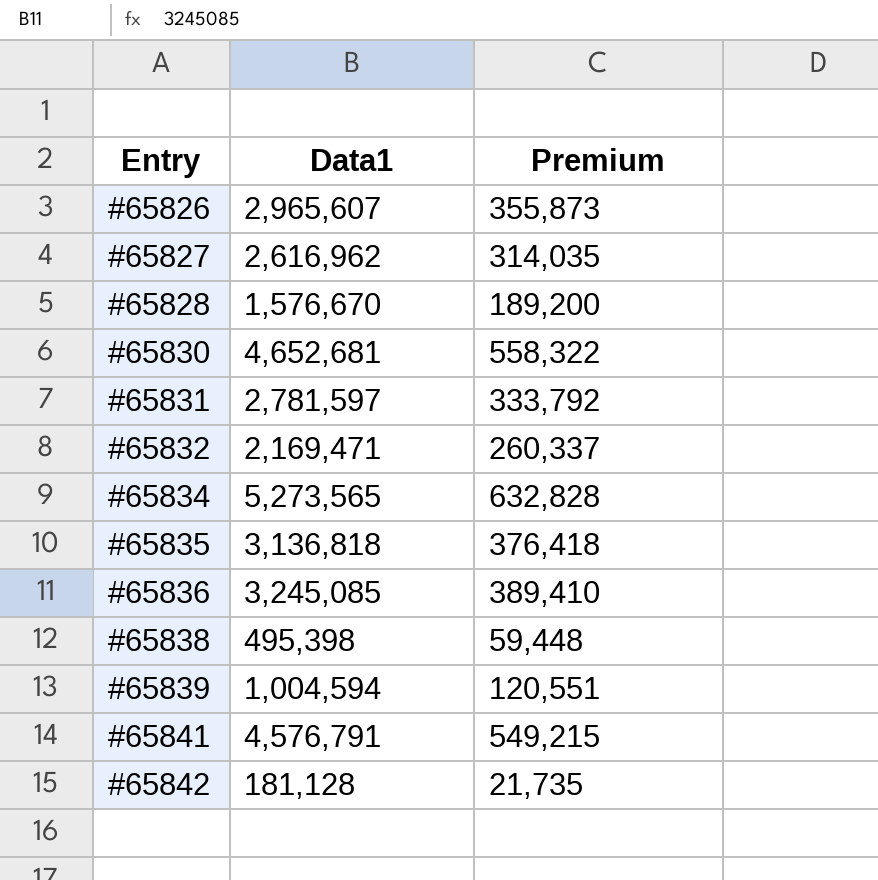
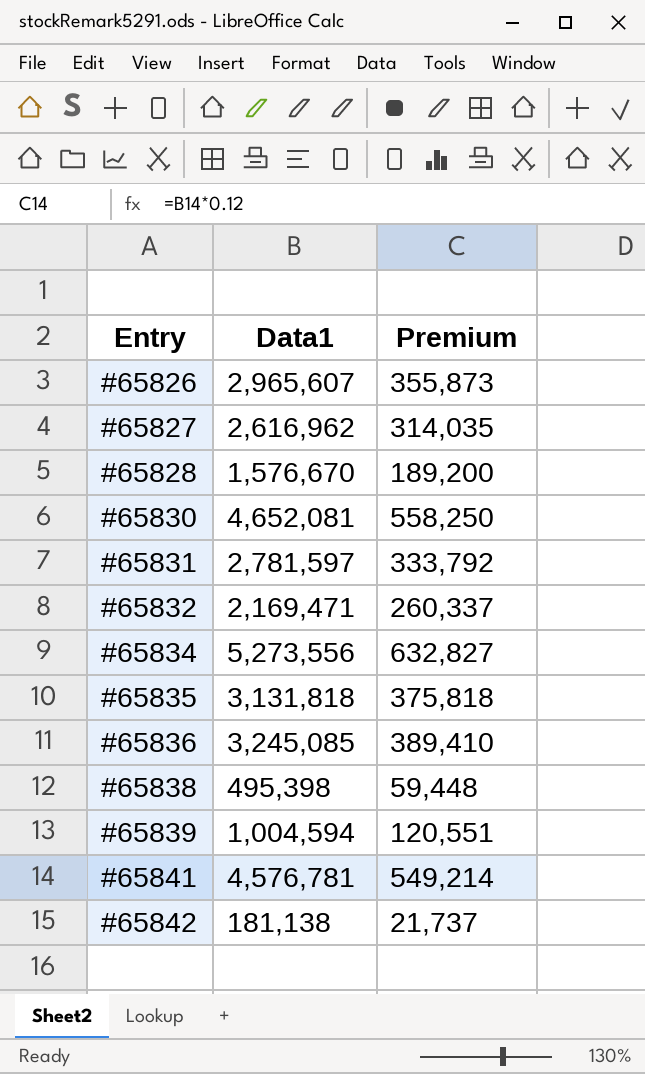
#65830 | Data1: 4,652,681 -> 4,652,081
#65830 | Premium: 558,322 -> 558,250
#65834 | Data1: 5,273,565 -> 5,273,556
#65834 | Premium: 632,828 -> 632,827
#65835 | Data1: 3,136,818 -> 3,131,818
#65835 | Premium: 376,418 -> 375,818
#65841 | Data1: 4,576,791 -> 4,576,781
#65841 | Premium: 549,215 -> 549,214
#65842 | Data1: 181,128 -> 181,138
#65842 | Premium: 21,735 -> 21,737

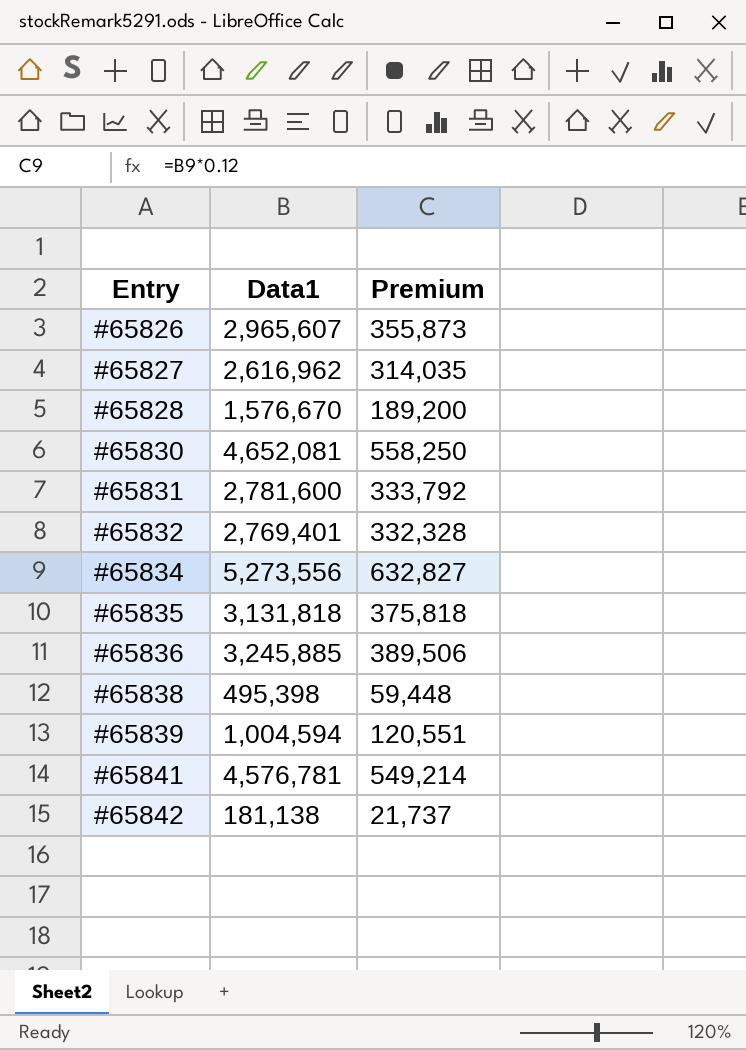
#65831 | Data1: 2,781,597 -> 2,781,600
#65832 | Data1: 2,169,471 -> 2,769,401
#65832 | Premium: 260,337 -> 332,328
#65836 | Data1: 3,245,085 -> 3,245,885
#65836 | Premium: 389,410 -> 389,506

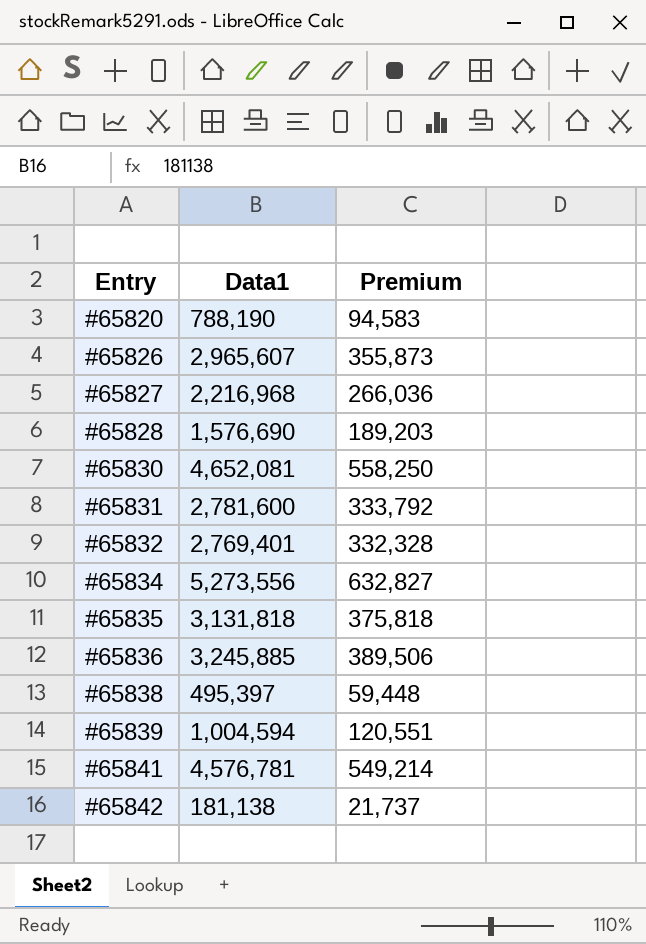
row #65820: none -> 788,190 | 94,583
#65827 | Data1: 2,616,962 -> 2,216,968
#65827 | Premium: 314,035 -> 266,036
#65828 | Data1: 1,576,670 -> 1,576,690
#65828 | Premium: 189,200 -> 189,203
#65838 | Data1: 495,398 -> 495,397

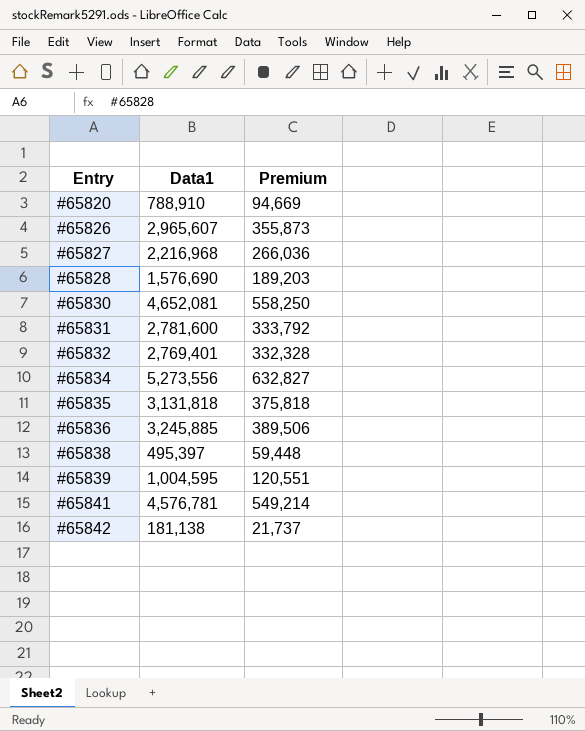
#65820 | Data1: 788,190 -> 788,910
#65820 | Premium: 94,583 -> 94,669
#65839 | Data1: 1,004,594 -> 1,004,595

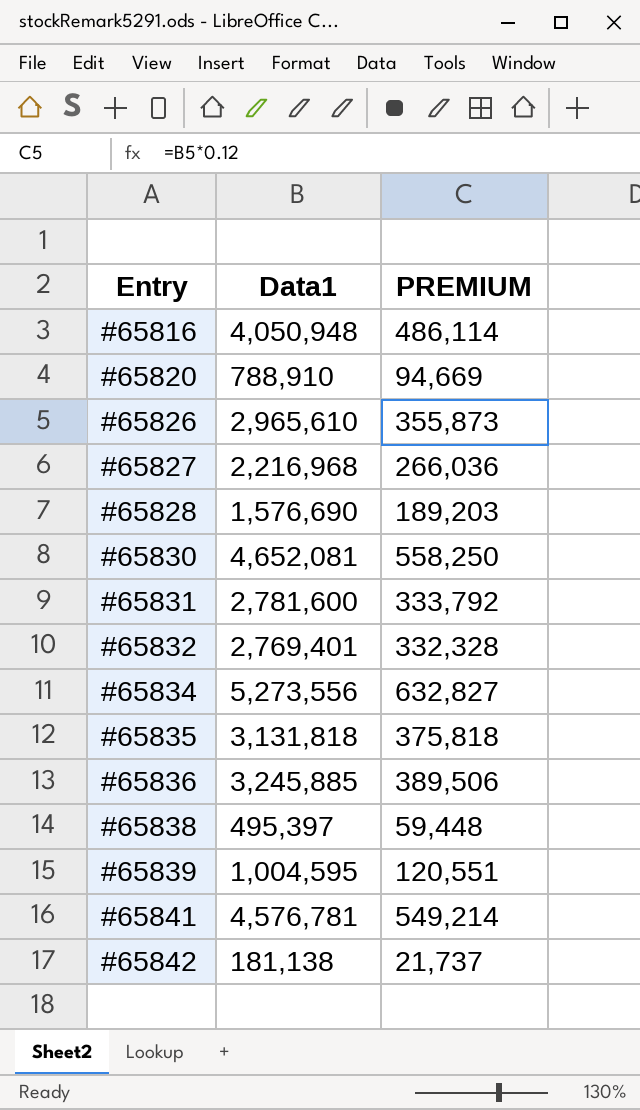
column name: Premium -> PREMIUM
row #65816: none -> 4,050,948 | 486,114
#65826 | Data1: 2,965,607 -> 2,965,610

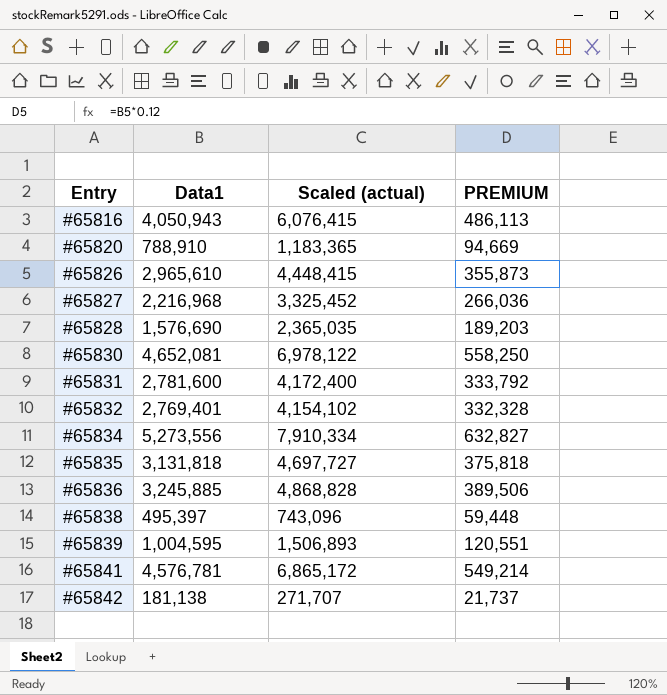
column Scaled (actual) | formula: none -> [Data1] * 1.5
#65816 | Data1: 4,050,948 -> 4,050,943
#65816 | PREMIUM: 486,114 -> 486,113

